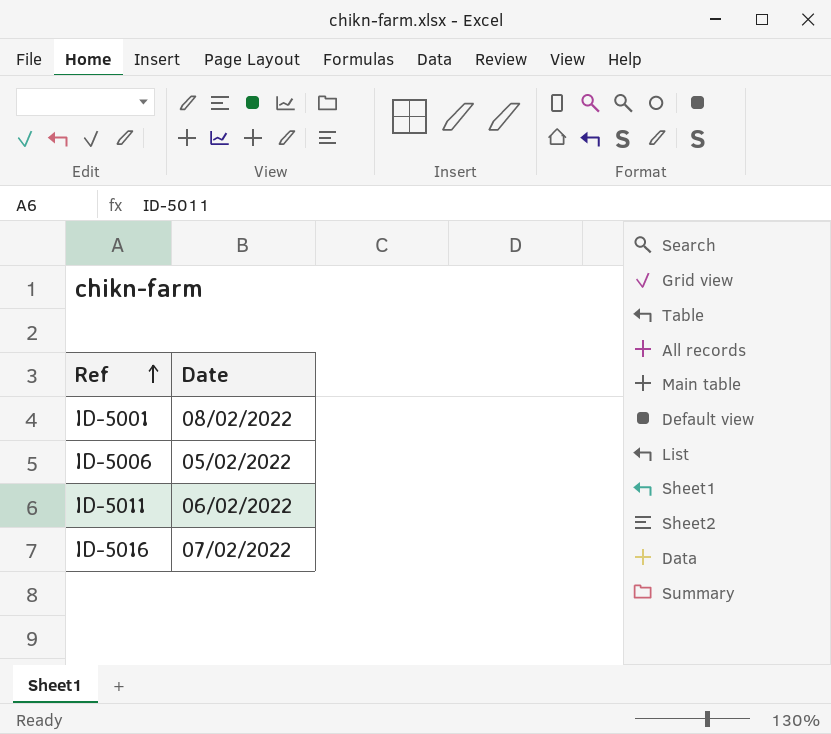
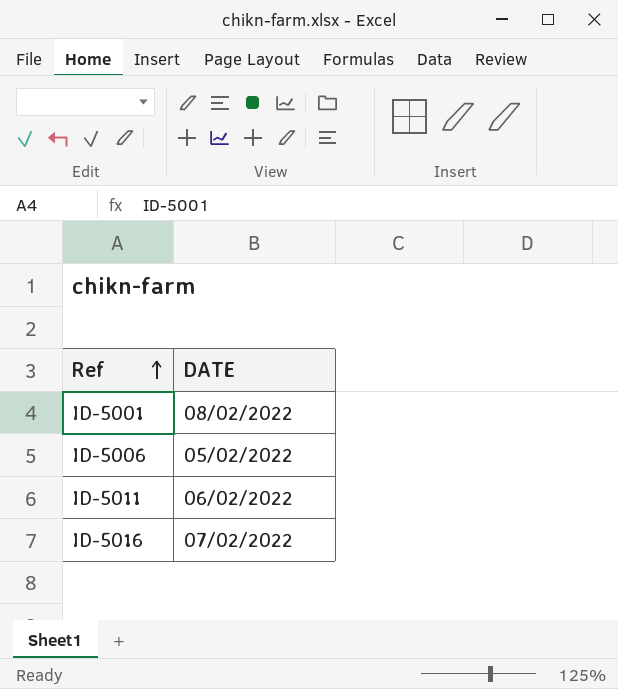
column name: Date -> DATE

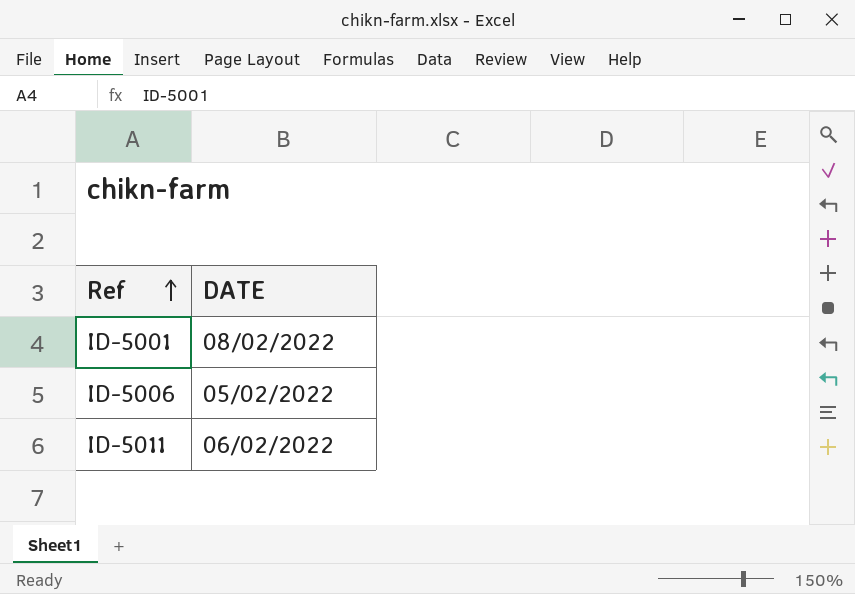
row ID-5016: 07/02/2022 -> none

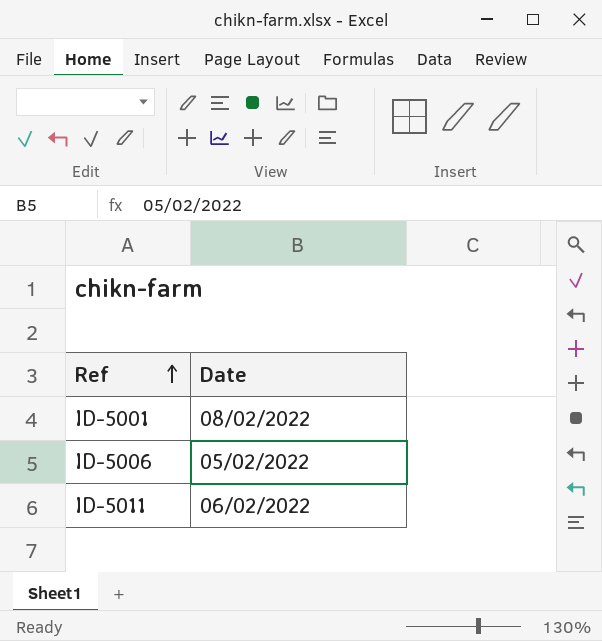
column name: DATE -> Date

